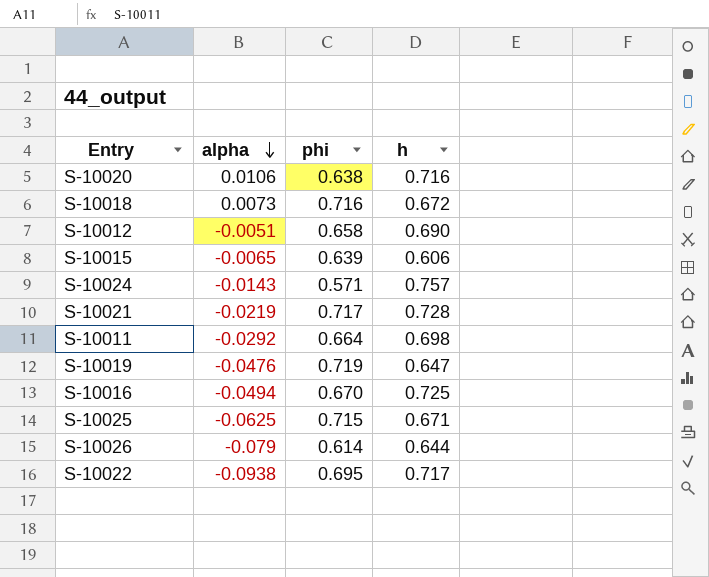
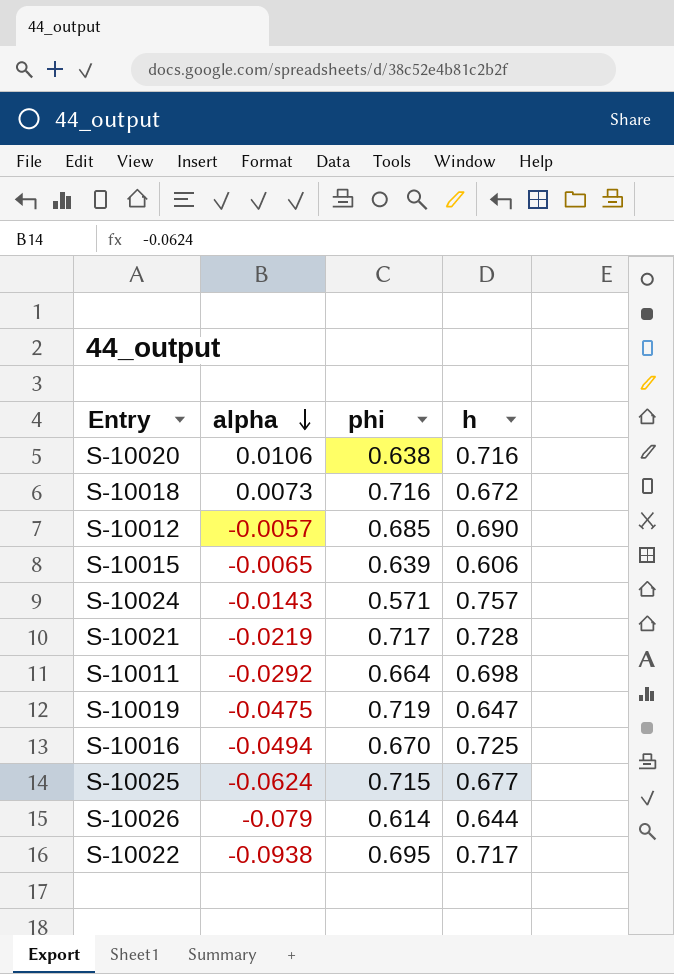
S-10012 | alpha: -0.0051 -> -0.0057
S-10012 | phi: 0.658 -> 0.685
S-10019 | alpha: -0.0476 -> -0.0475
S-10025 | alpha: -0.0625 -> -0.0624
S-10025 | h: 0.671 -> 0.677

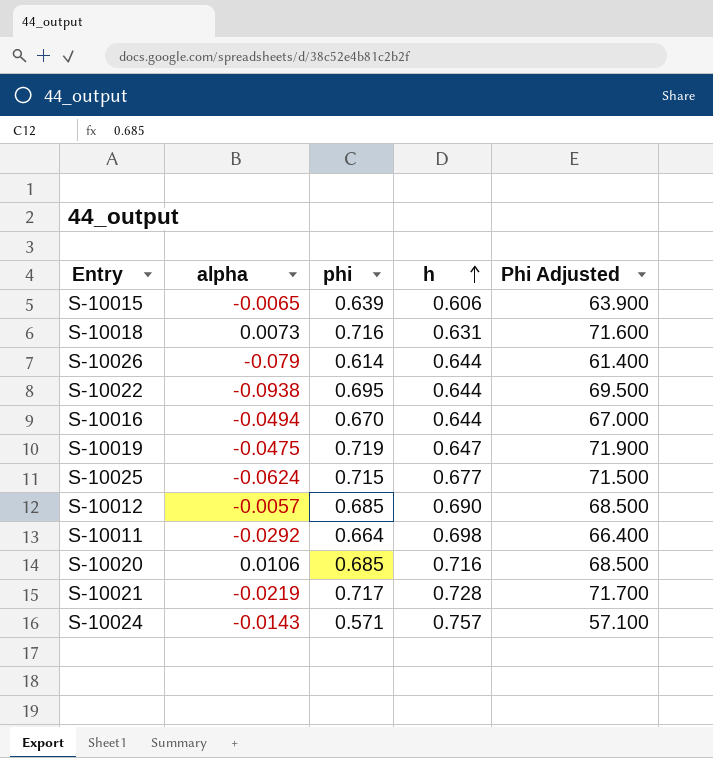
row order: alpha descending -> h ascending
column Phi Adjusted | formula: none -> [phi] * 100
S-10018 | h: 0.672 -> 0.631
S-10022 | h: 0.717 -> 0.644
S-10016 | h: 0.725 -> 0.644
S-10020 | phi: 0.638 -> 0.685

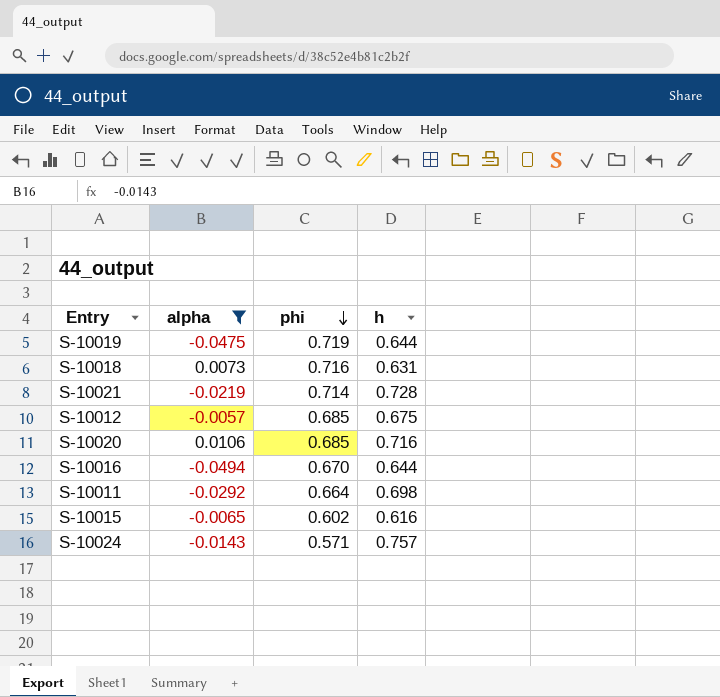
filter: none -> alpha >= -0.0494
row order: h ascending -> phi descending
column Phi Adjusted | formula: [phi] * 100 -> none
S-10019 | h: 0.647 -> 0.644
S-10021 | phi: 0.717 -> 0.714
S-10012 | h: 0.690 -> 0.675
S-10015 | phi: 0.639 -> 0.602
S-10015 | h: 0.606 -> 0.616

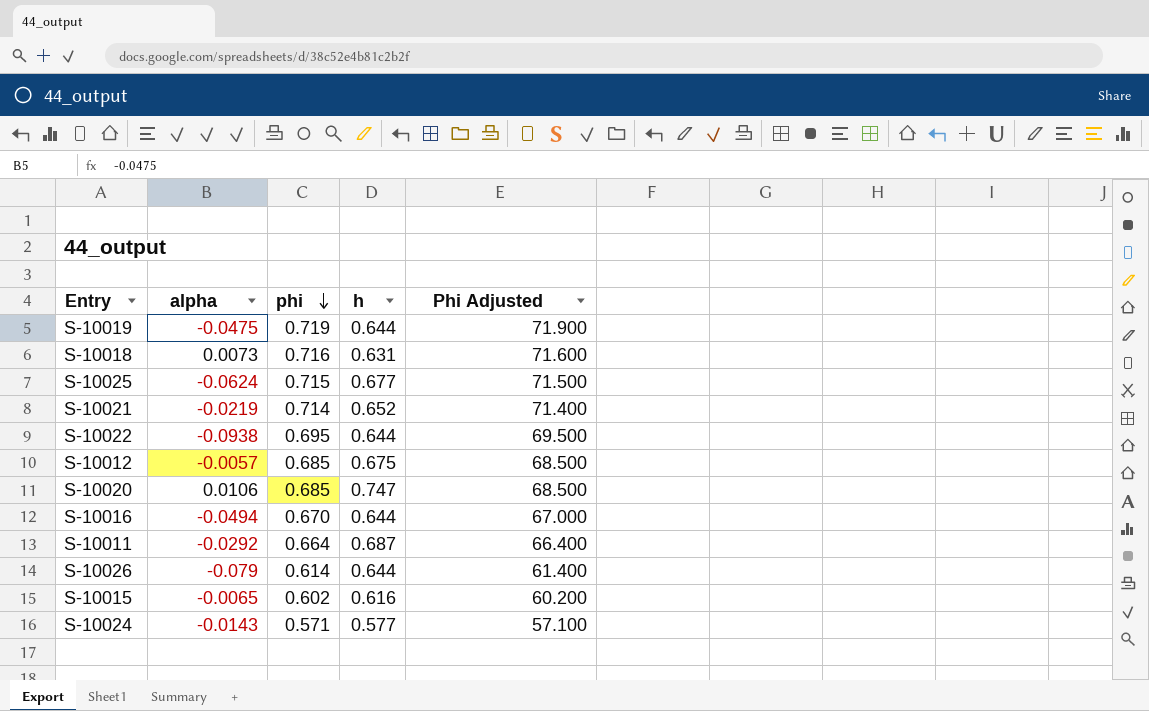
filter: alpha >= -0.0494 -> none
column Phi Adjusted | formula: none -> [phi] * 100
S-10021 | h: 0.728 -> 0.652
S-10020 | h: 0.716 -> 0.747
S-10011 | h: 0.698 -> 0.687
S-10024 | h: 0.757 -> 0.577

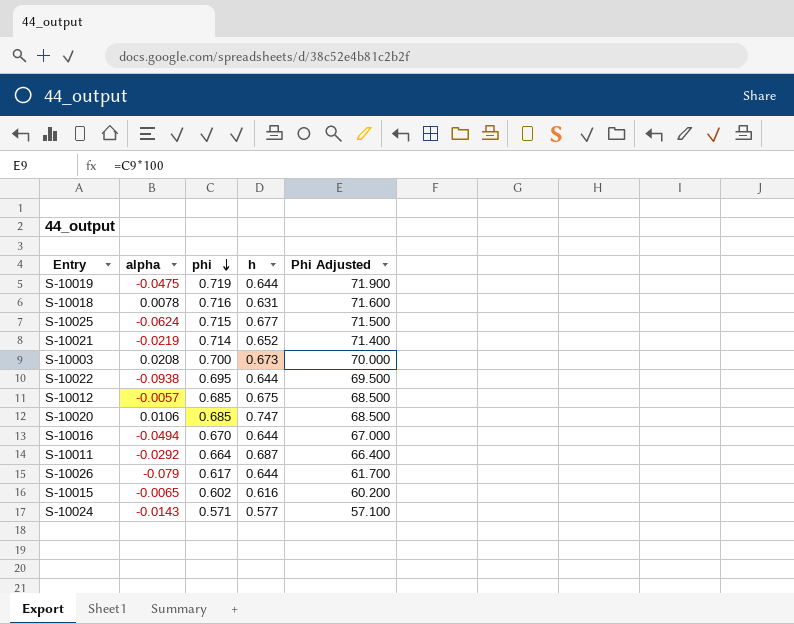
S-10018 | alpha: 0.0073 -> 0.0078
row S-10003: none -> 0.0208 | 0.700 | 0.673 | 70.000
S-10026 | phi: 0.614 -> 0.617
S-10026 | Phi Adjusted: 61.400 -> 61.700

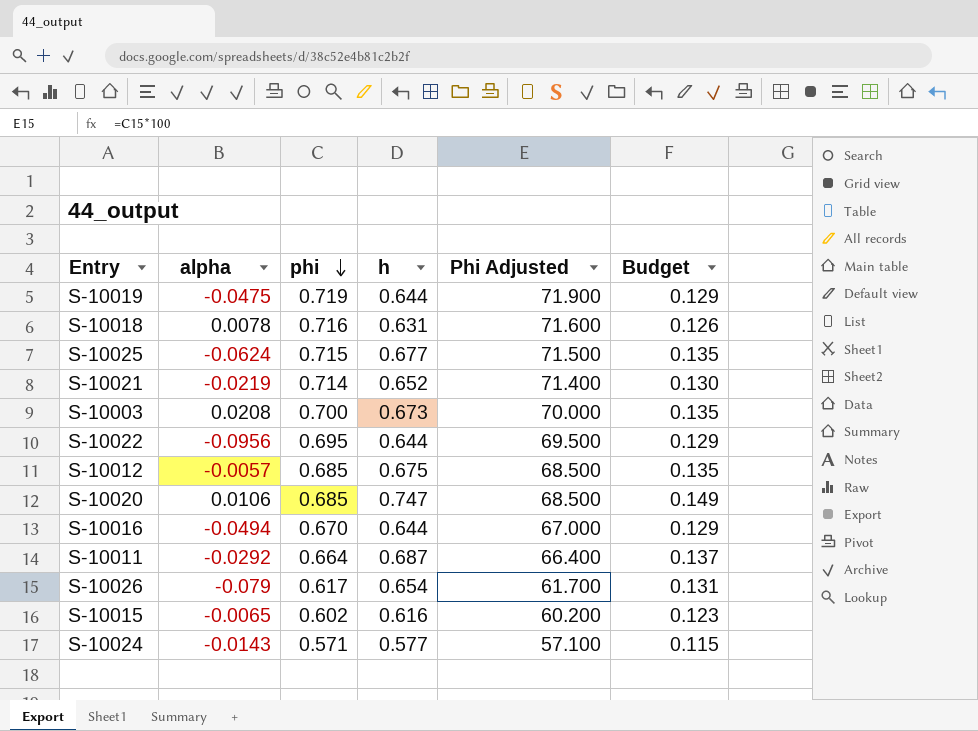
column Budget | formula: none -> [h] * 0.2
S-10022 | alpha: -0.0938 -> -0.0956
S-10026 | h: 0.644 -> 0.654

